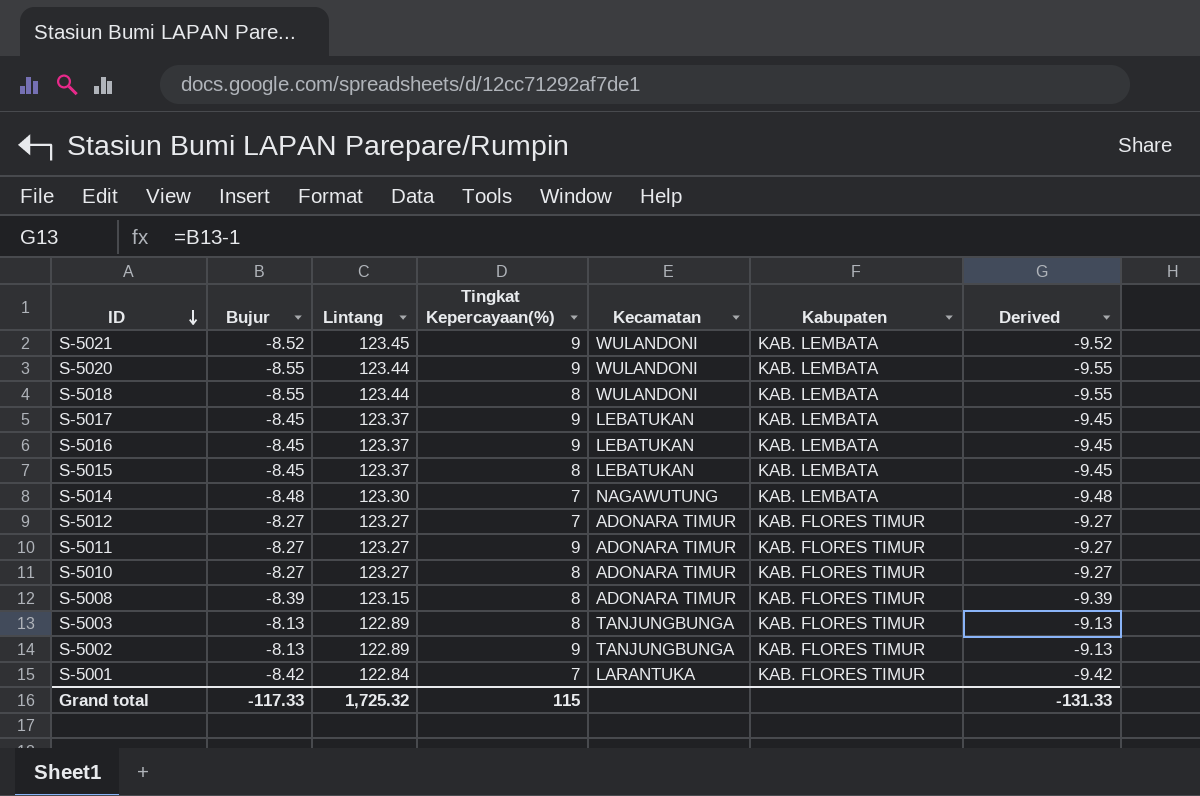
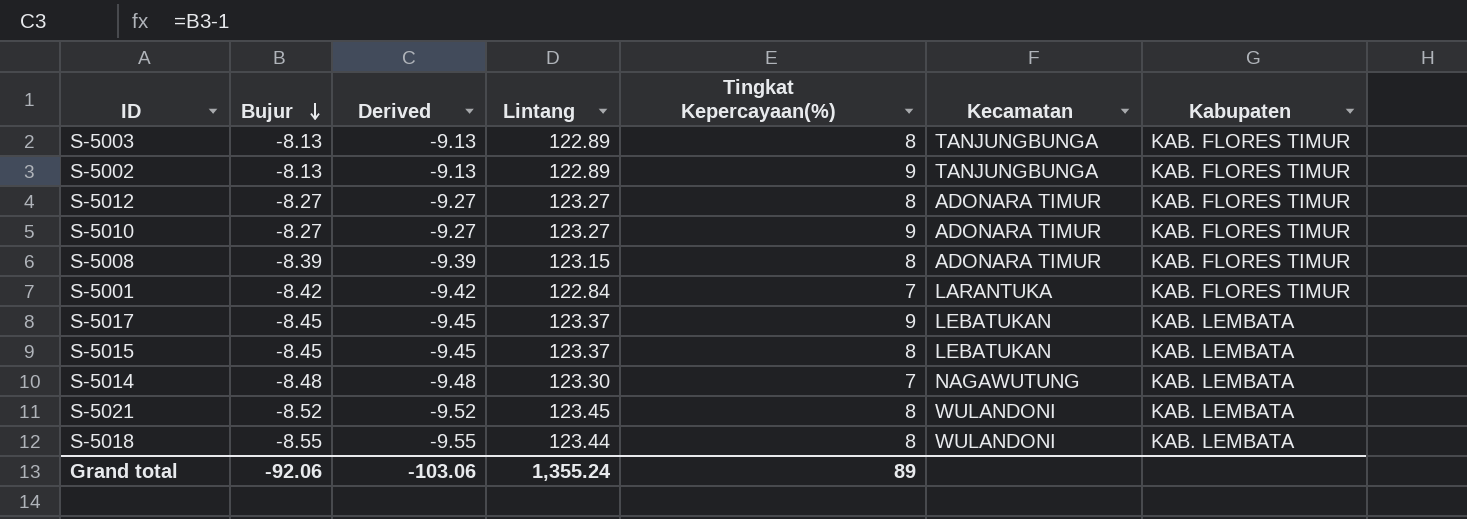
row order: ID descending -> Bujur descending
column Derived | position: 7 -> 3
row S-5020: -8.55 | 123.44 | 9 | WULANDONI | KAB. LEMBATA | -9.55 -> none
row S-5016: -8.45 | 123.37 | 9 | LEBATUKAN | KAB. LEMBATA | -9.45 -> none
row S-5011: -8.27 | 123.27 | 9 | ADONARA TIMUR | KAB. FLORES TIMUR | -9.27 -> none
S-5012 | Tingkat Kepercayaan(%): 7 -> 8
S-5010 | Tingkat Kepercayaan(%): 8 -> 9
S-5021 | Tingkat Kepercayaan(%): 9 -> 8
Grand total | Bujur: -117.33 -> -92.06
Grand total | Derived: -131.33 -> -103.06
Grand total | Lintang: 1,725.32 -> 1,355.24
Grand total | Tingkat Kepercayaan(%): 115 -> 89

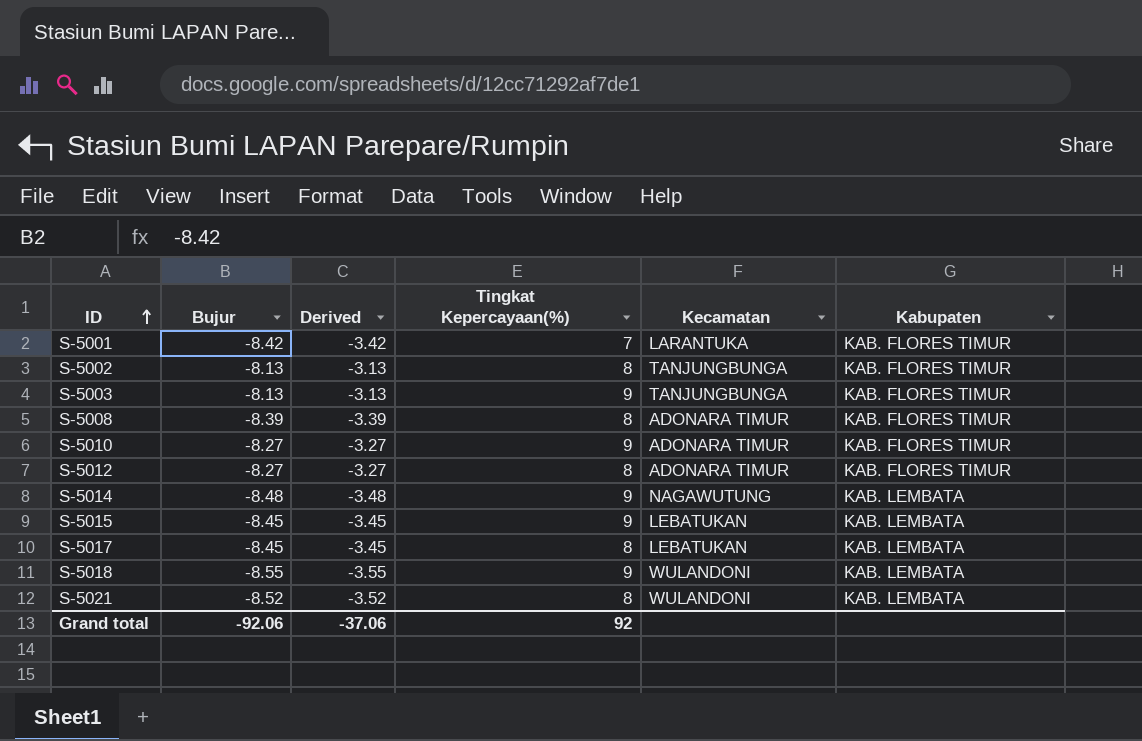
row order: Bujur descending -> ID ascending
column Lintang | position: 4 -> none
column Derived | formula: [Bujur] - 1 -> [Bujur] + 5
S-5002 | Tingkat Kepercayaan(%): 9 -> 8
S-5003 | Tingkat Kepercayaan(%): 8 -> 9
S-5014 | Tingkat Kepercayaan(%): 7 -> 9
S-5015 | Tingkat Kepercayaan(%): 8 -> 9
S-5017 | Tingkat Kepercayaan(%): 9 -> 8
S-5018 | Tingkat Kepercayaan(%): 8 -> 9
Grand total | Derived: -103.06 -> -37.06
Grand total | Tingkat Kepercayaan(%): 89 -> 92

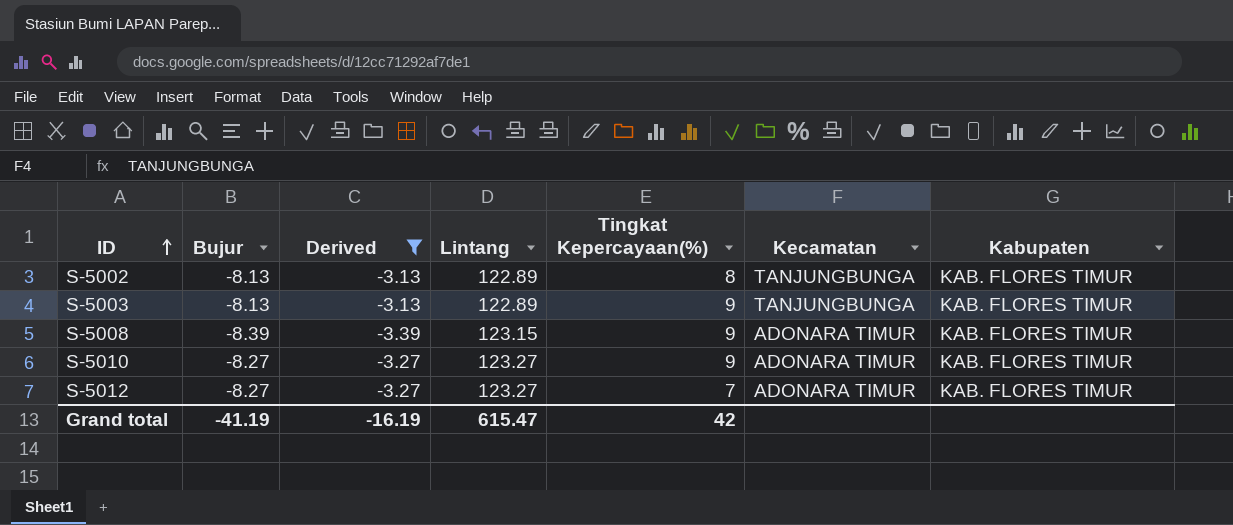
filter: none -> Derived >= -3.39
column Lintang | position: none -> 4
S-5008 | Tingkat Kepercayaan(%): 8 -> 9
S-5012 | Tingkat Kepercayaan(%): 8 -> 7
Grand total | Bujur: -92.06 -> -41.19
Grand total | Derived: -37.06 -> -16.19
Grand total | Tingkat Kepercayaan(%): 92 -> 42

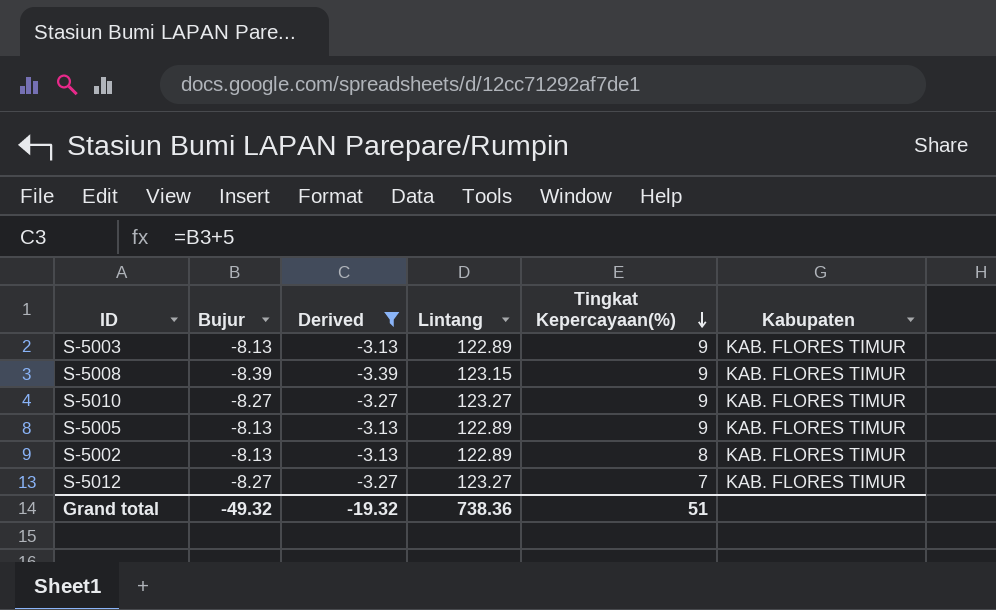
row order: ID ascending -> Tingkat Kepercayaan(%) descending
column Kecamatan | position: 6 -> none
row S-5005: none -> -8.13 | -3.13 | 122.89 | 9 | KAB. FLORES TIMUR
Grand total | Bujur: -41.19 -> -49.32
Grand total | Derived: -16.19 -> -19.32
Grand total | Lintang: 615.47 -> 738.36
Grand total | Tingkat Kepercayaan(%): 42 -> 51

